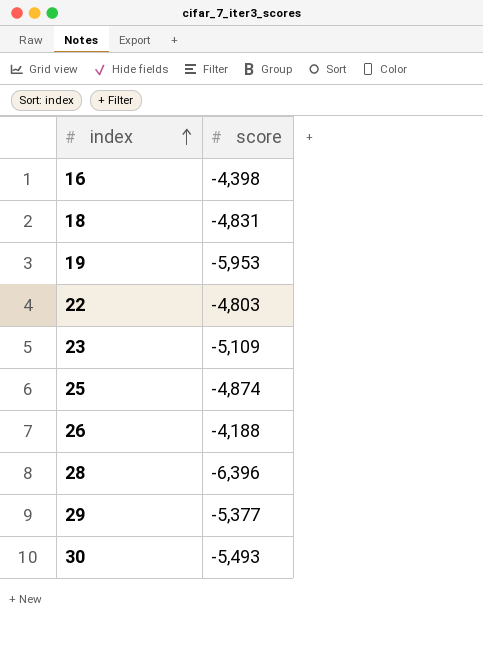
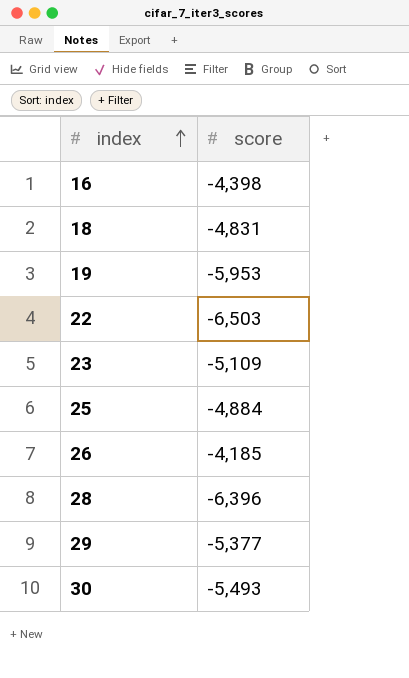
22 | score: -4,803 -> -6,503
25 | score: -4,874 -> -4,884
26 | score: -4,188 -> -4,185

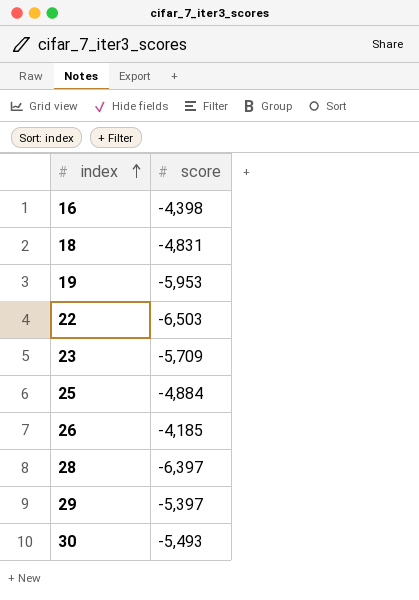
23 | score: -5,109 -> -5,709
28 | score: -6,396 -> -6,397
29 | score: -5,377 -> -5,397

